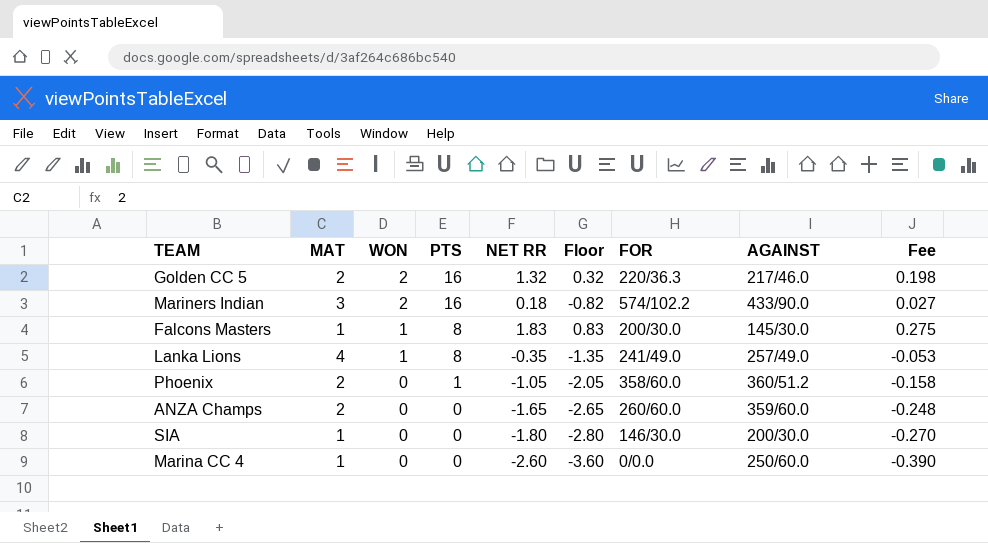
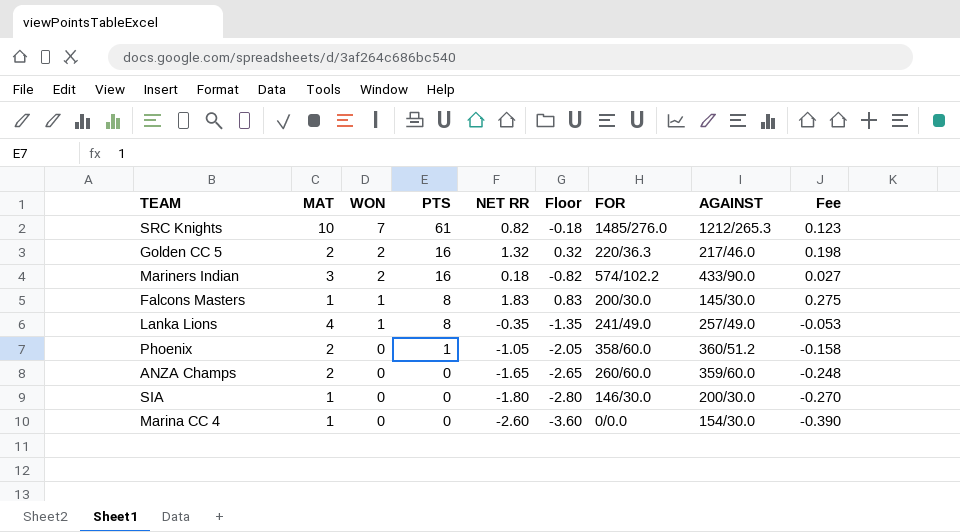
row SRC Knights: none -> 10 | 7 | 61 | 0.82 | -0.18 | 1485/276.0 | 1212/265.3 | 0.123
Marina CC 4 | AGAINST: 250/60.0 -> 154/30.0

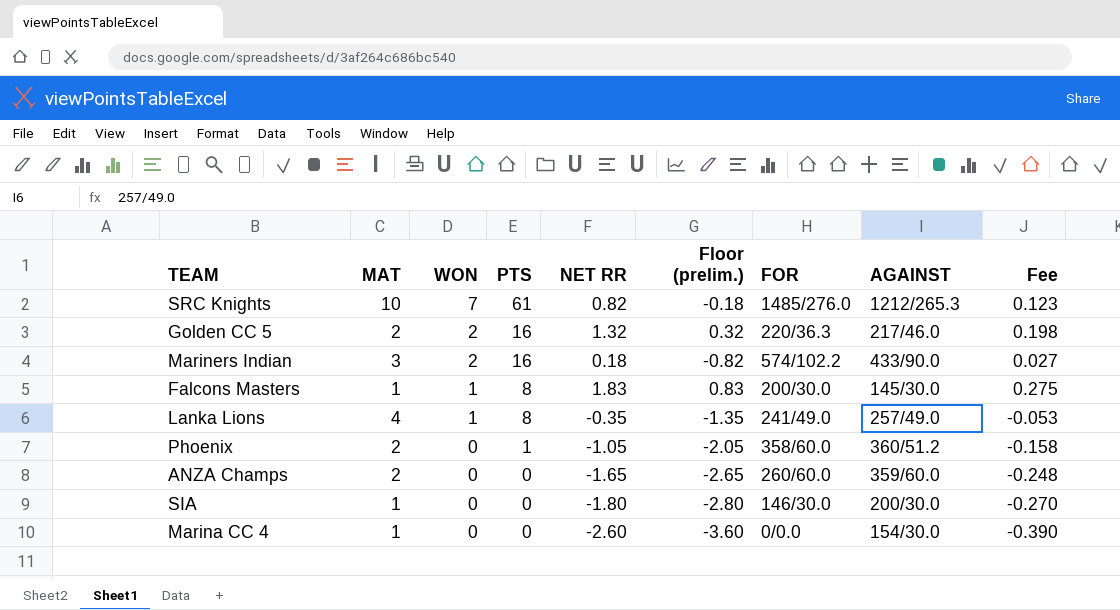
column name: Floor -> Floor (prelim.)

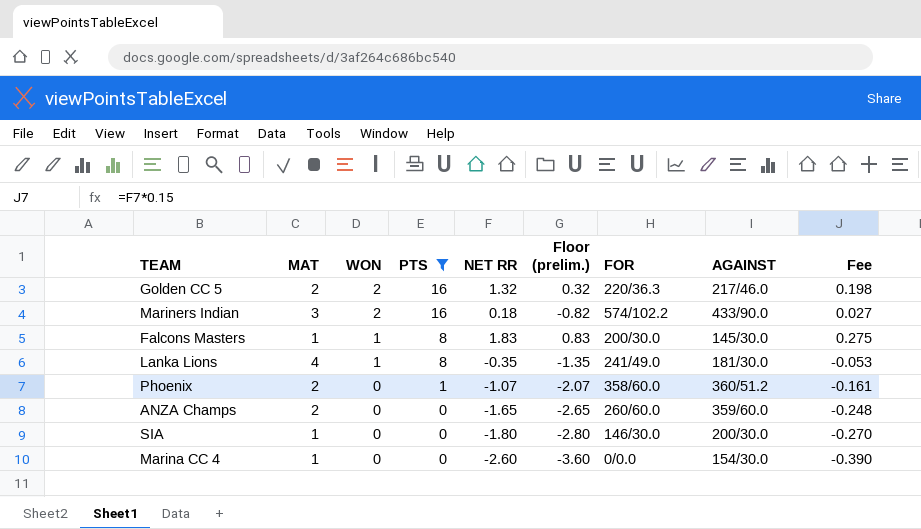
filter: none -> PTS != 61
Lanka Lions | AGAINST: 257/49.0 -> 181/30.0
Phoenix | NET RR: -1.05 -> -1.07
Phoenix | Floor (prelim.): -2.05 -> -2.07
Phoenix | Fee: -0.158 -> -0.161

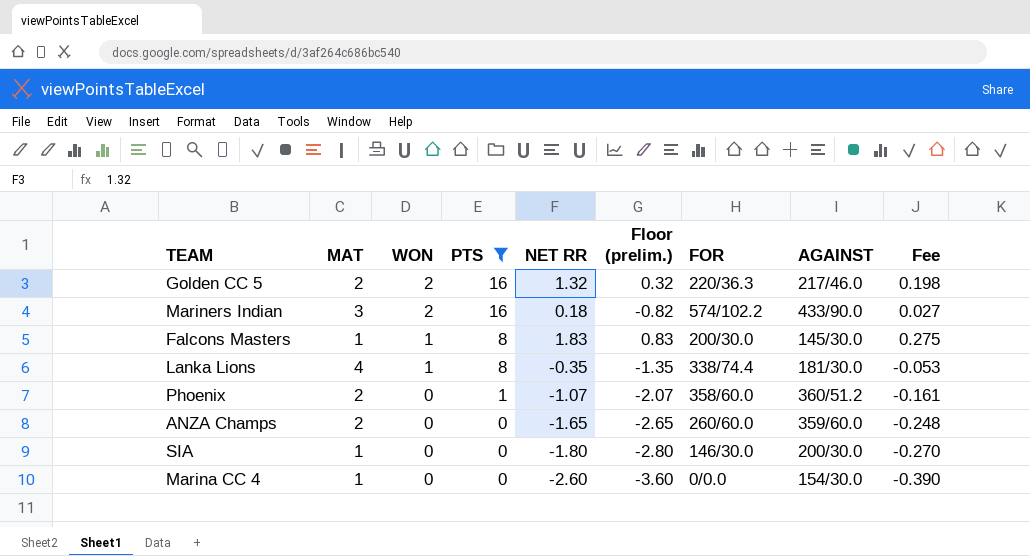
Lanka Lions | FOR: 241/49.0 -> 338/74.4

